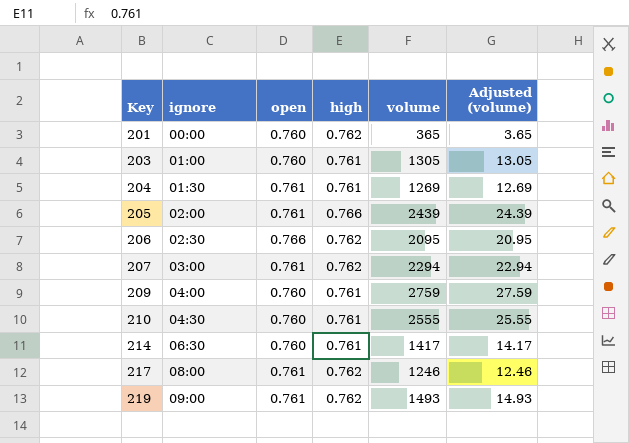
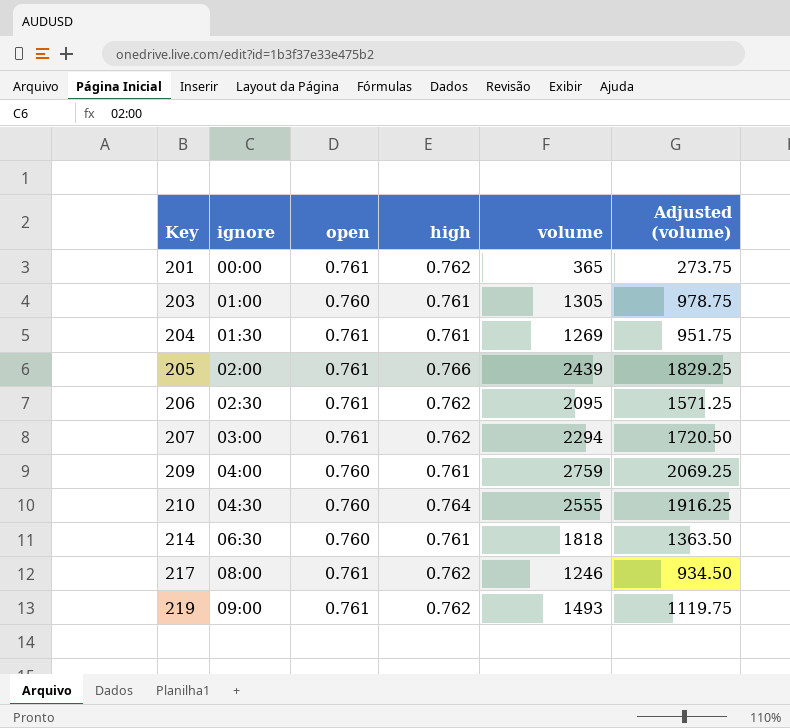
column Adjusted (volume) | formula: [volume] * 0.01 -> [volume] * 0.75
201 | open: 0.760 -> 0.761
206 | open: 0.766 -> 0.761
210 | high: 0.761 -> 0.764
214 | volume: 1417 -> 1818

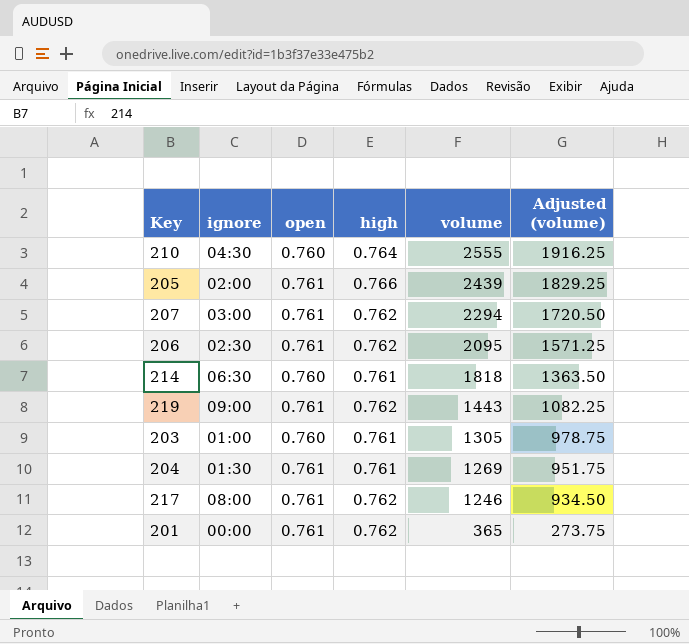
row order: Key ascending -> volume descending
row 209: 04:00 | 0.760 | 0.761 | 2759 | 2069.25 -> none
219 | volume: 1493 -> 1443
219 | Adjusted (volume): 1119.75 -> 1082.25

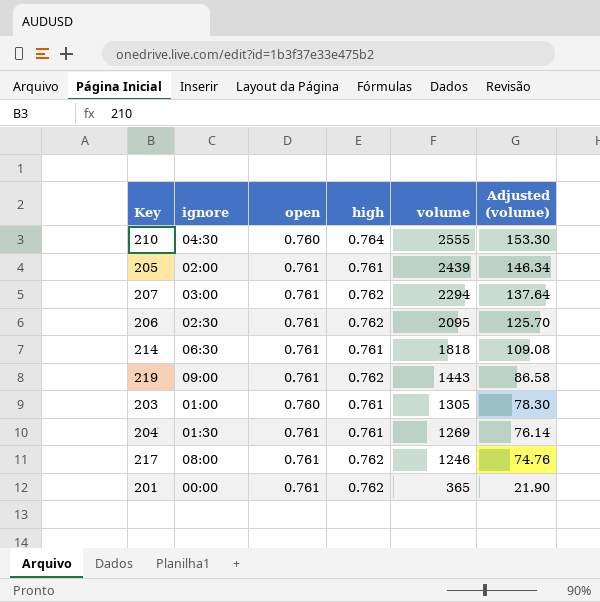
column Adjusted (volume) | formula: [volume] * 0.75 -> [volume] * 0.06
205 | high: 0.766 -> 0.761
214 | open: 0.760 -> 0.761

